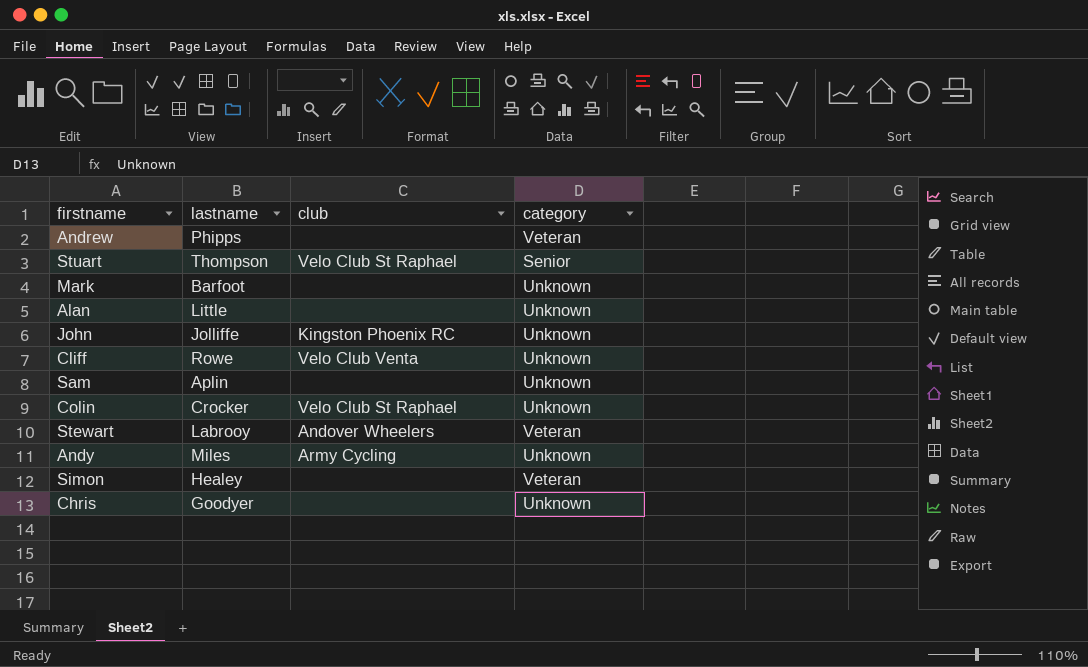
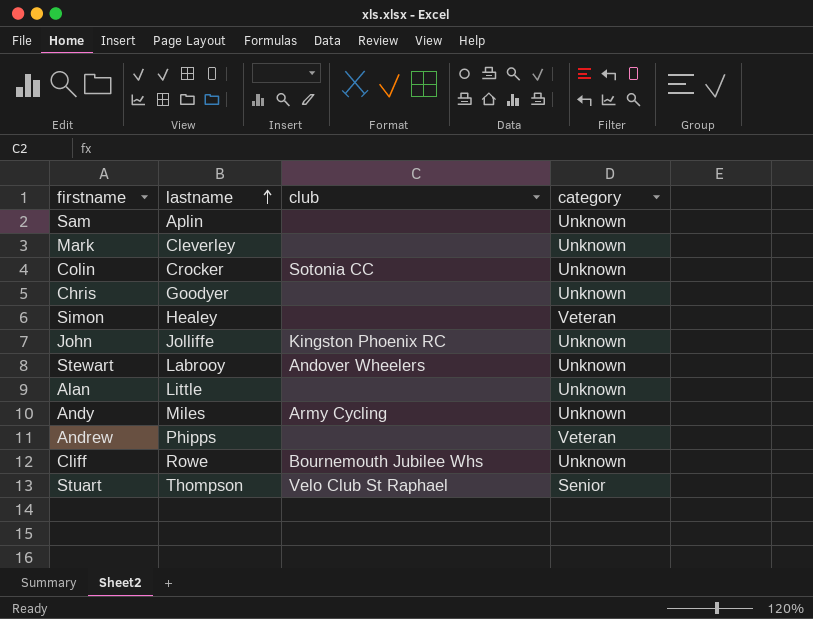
row order: none -> lastname ascending
Mark | lastname: Barfoot -> Cleverley
Colin | club: Velo Club St Raphael -> Sotonia CC
Stewart | category: Veteran -> Unknown
Cliff | club: Velo Club Venta -> Bournemouth Jubilee Whs

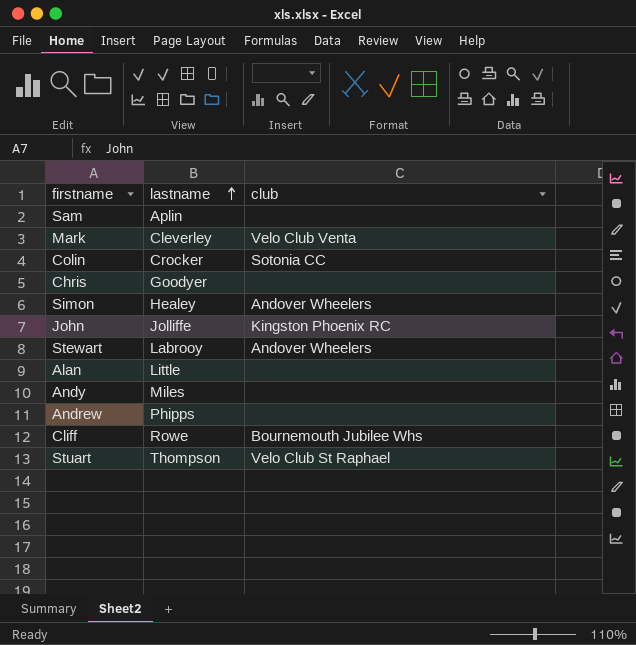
column category | position: 4 -> none
Mark | club: none -> Velo Club Venta
Simon | club: none -> Andover Wheelers
Andy | club: Army Cycling -> none

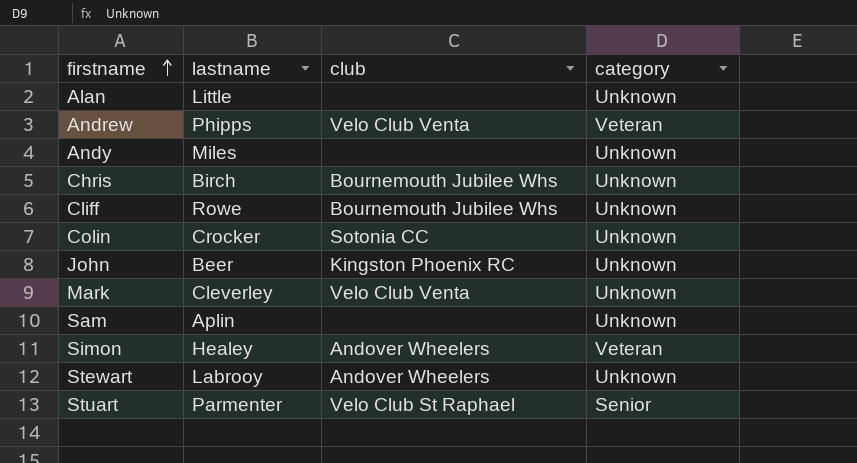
row order: lastname ascending -> firstname ascending
column category | position: none -> 4
Andrew | club: none -> Velo Club Venta
Chris | lastname: Goodyer -> Birch
Chris | club: none -> Bournemouth Jubilee Whs
John | lastname: Jolliffe -> Beer
Stuart | lastname: Thompson -> Parmenter

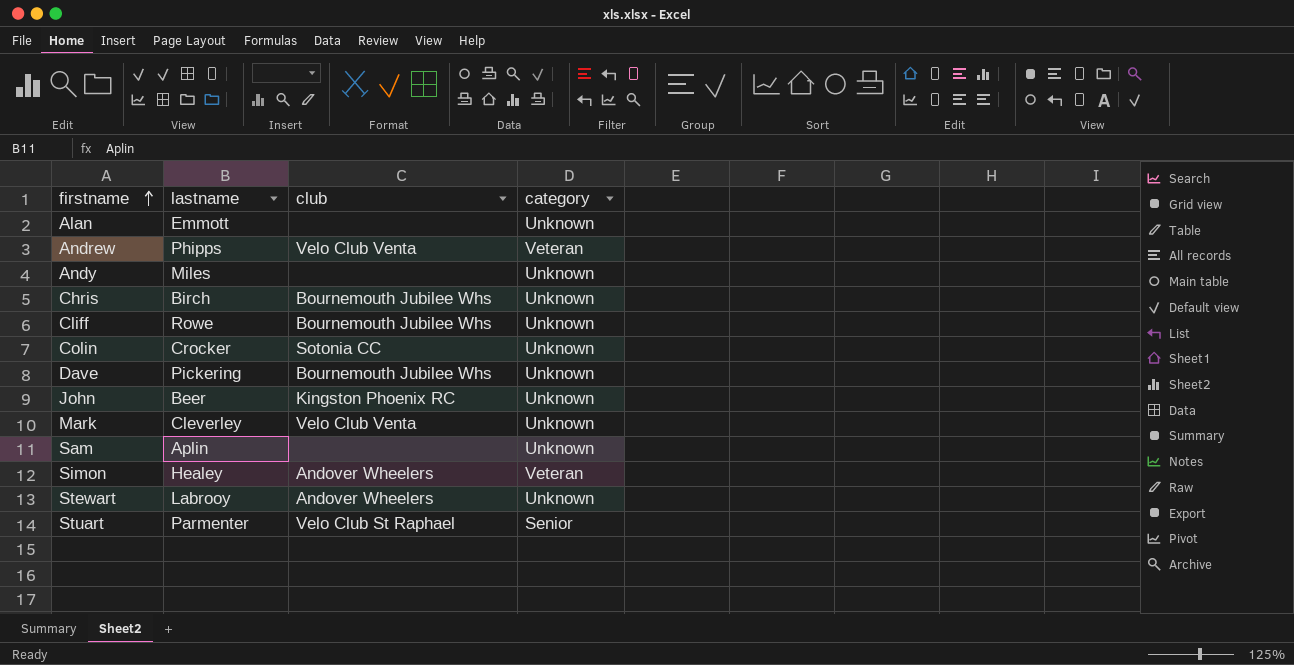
Alan | lastname: Little -> Emmott
row Dave: none -> Pickering | Bournemouth Jubilee Whs | Unknown

